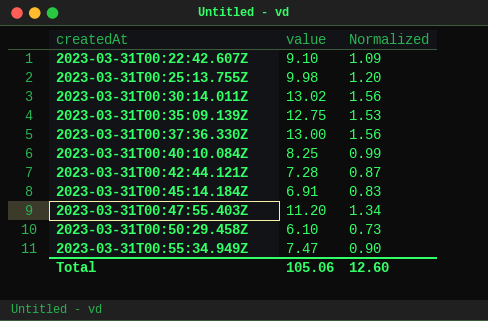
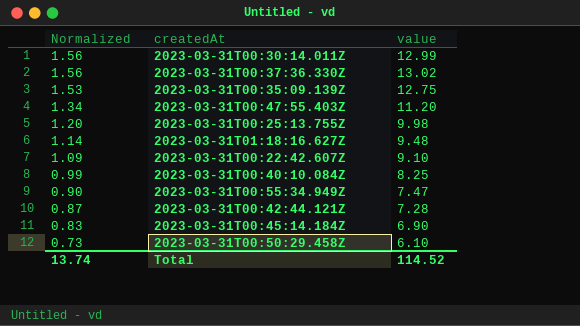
row order: createdAt ascending -> Normalized descending
column Normalized | position: 3 -> 1
2023-03-31T00:30:14.011Z | value: 13.02 -> 12.99
2023-03-31T00:37:36.330Z | value: 13.00 -> 13.02
row 2023-03-31T01:18:16.627Z: none -> 1.14 | 9.48
2023-03-31T00:45:14.184Z | value: 6.91 -> 6.90
Total | Normalized: 12.60 -> 13.74
Total | value: 105.06 -> 114.52

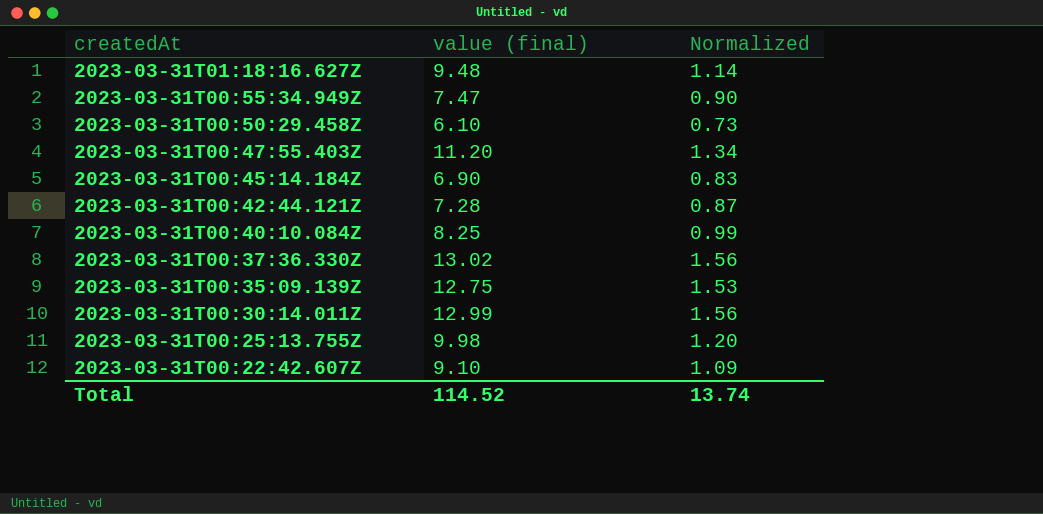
row order: Normalized descending -> createdAt descending
column name: value -> value (final)
column Normalized | position: 1 -> 3

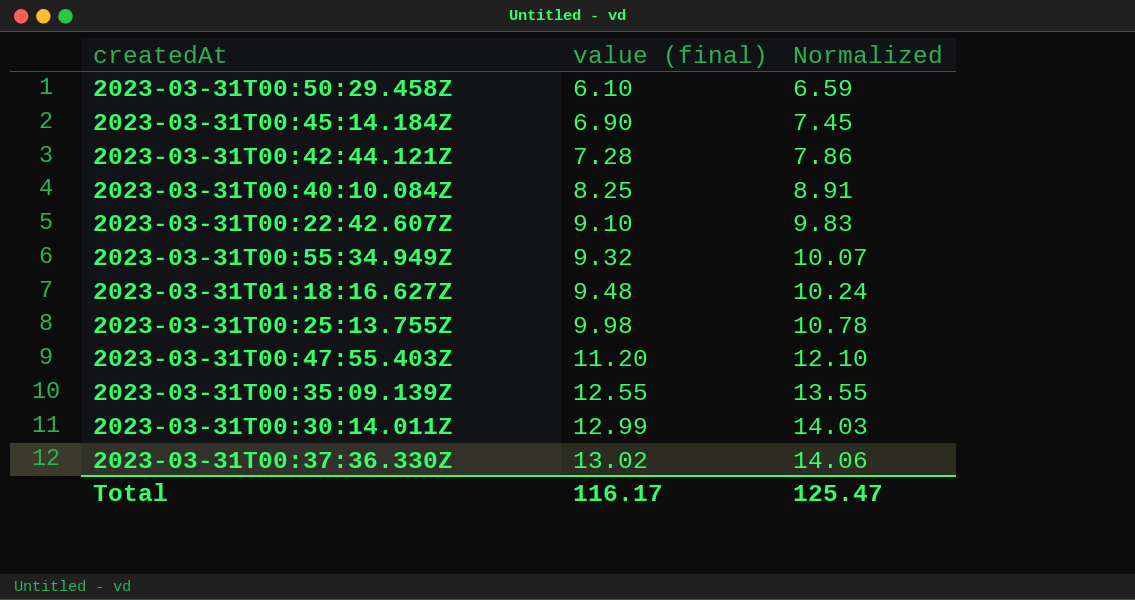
row order: createdAt descending -> value (final) ascending
column Normalized | formula: [value (final)] * 0.12 -> [value (final)] * 1.08
2023-03-31T00:55:34.949Z | value (final): 7.47 -> 9.32
2023-03-31T00:35:09.139Z | value (final): 12.75 -> 12.55
Total | value (final): 114.52 -> 116.17
Total | Normalized: 13.74 -> 125.47

